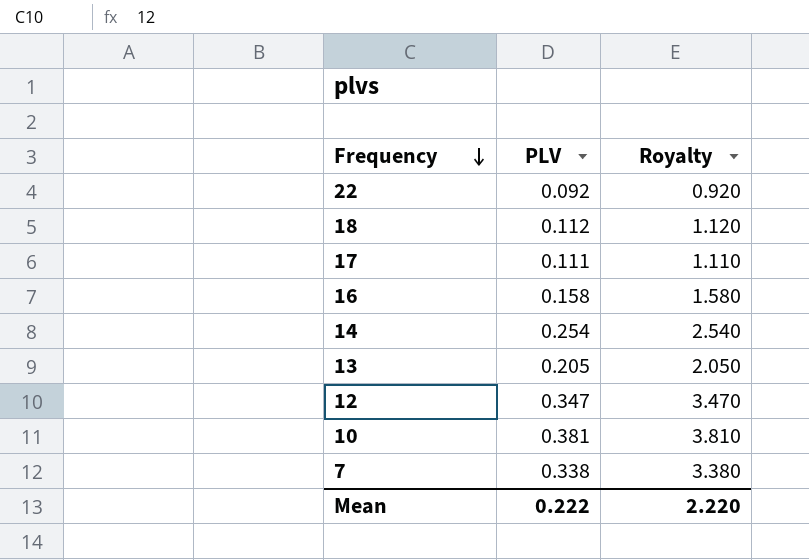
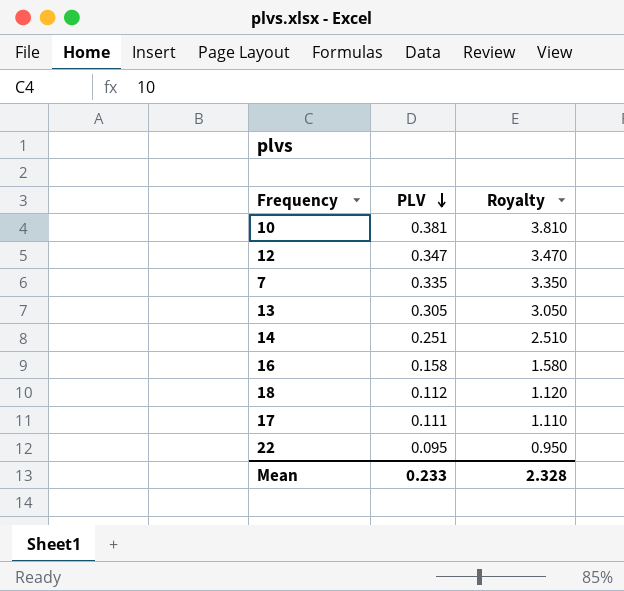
row order: Frequency descending -> PLV descending
7 | PLV: 0.338 -> 0.335
7 | Royalty: 3.380 -> 3.350
13 | PLV: 0.205 -> 0.305
13 | Royalty: 2.050 -> 3.050
14 | PLV: 0.254 -> 0.251
14 | Royalty: 2.540 -> 2.510
22 | PLV: 0.092 -> 0.095
22 | Royalty: 0.920 -> 0.950
Mean | PLV: 0.222 -> 0.233
Mean | Royalty: 2.220 -> 2.328

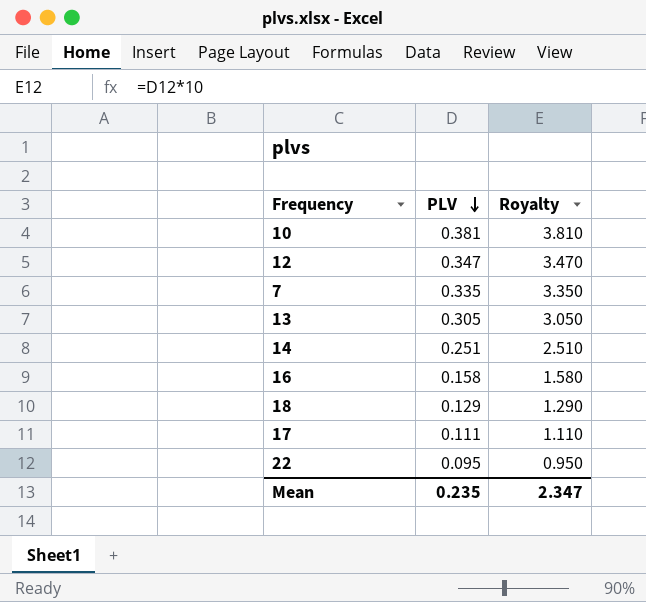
18 | PLV: 0.112 -> 0.129
18 | Royalty: 1.120 -> 1.290
Mean | PLV: 0.233 -> 0.235
Mean | Royalty: 2.328 -> 2.347

